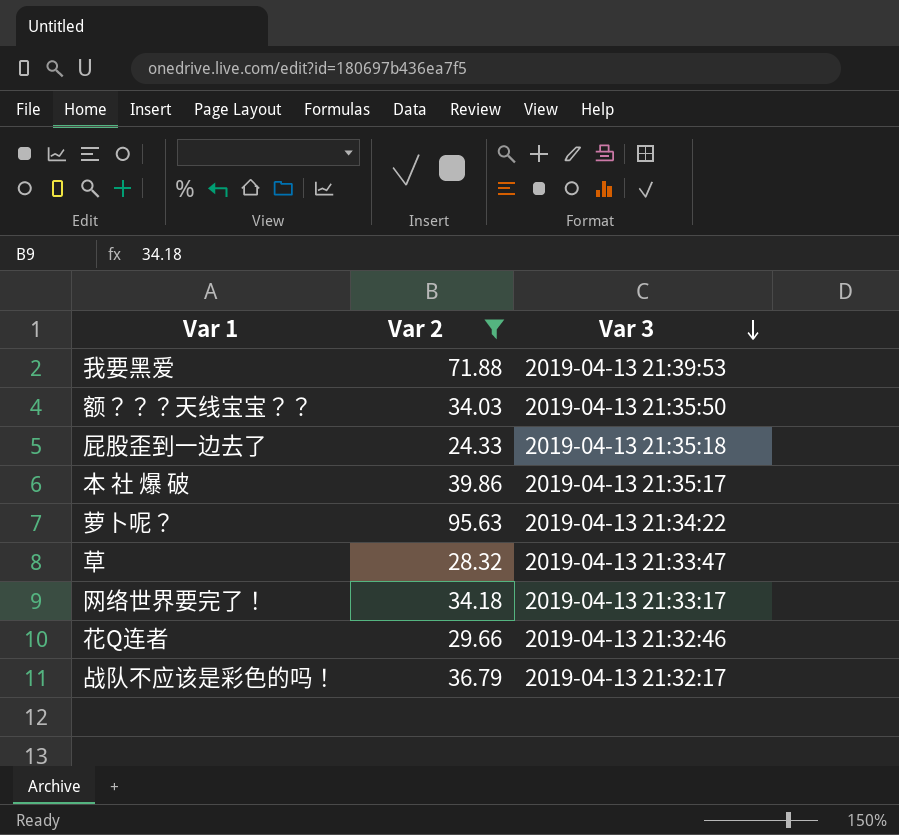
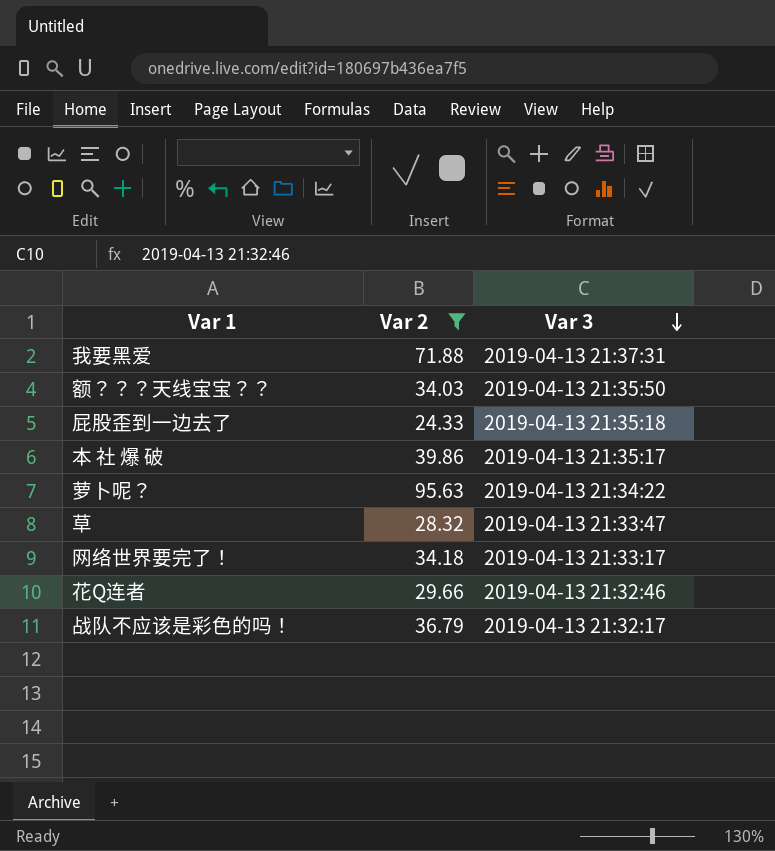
我要黑爱 | Var 3: 2019-04-13 21:39:53 -> 2019-04-13 21:37:31

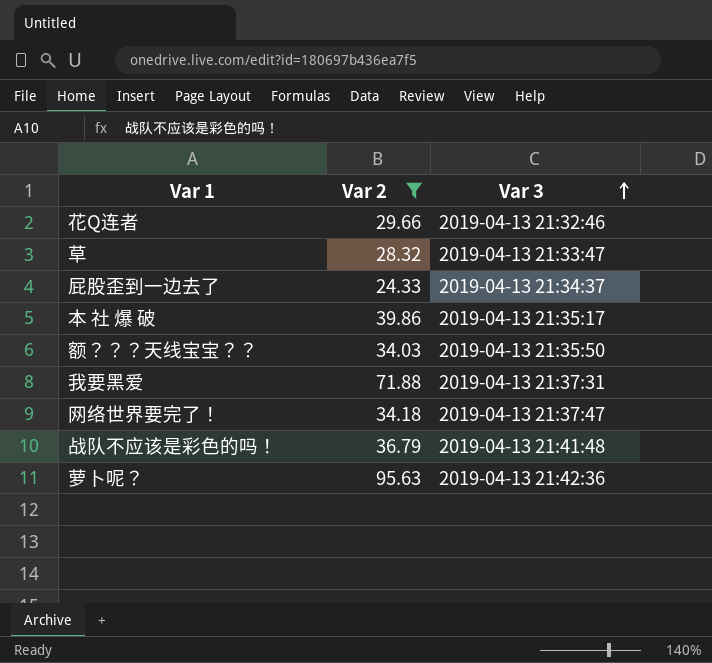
row order: Var 3 descending -> Var 3 ascending
屁股歪到一边去了 | Var 3: 2019-04-13 21:35:18 -> 2019-04-13 21:34:37
网络世界要完了！ | Var 3: 2019-04-13 21:33:17 -> 2019-04-13 21:37:47
战队不应该是彩色的吗！ | Var 3: 2019-04-13 21:32:17 -> 2019-04-13 21:41:48
萝卜呢？ | Var 3: 2019-04-13 21:34:22 -> 2019-04-13 21:42:36

